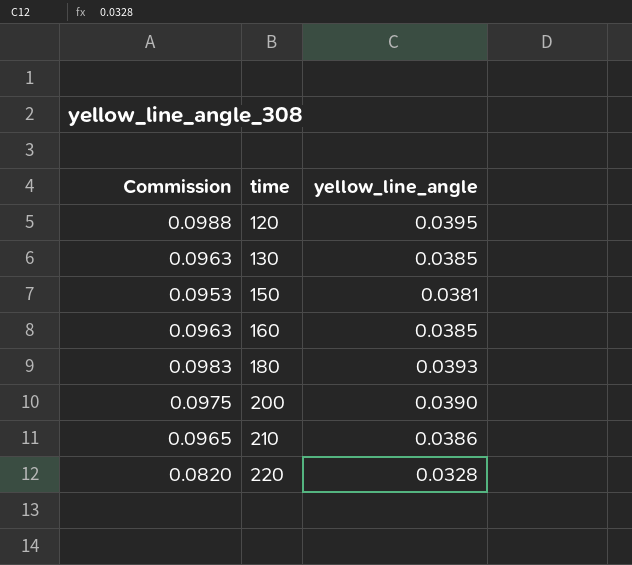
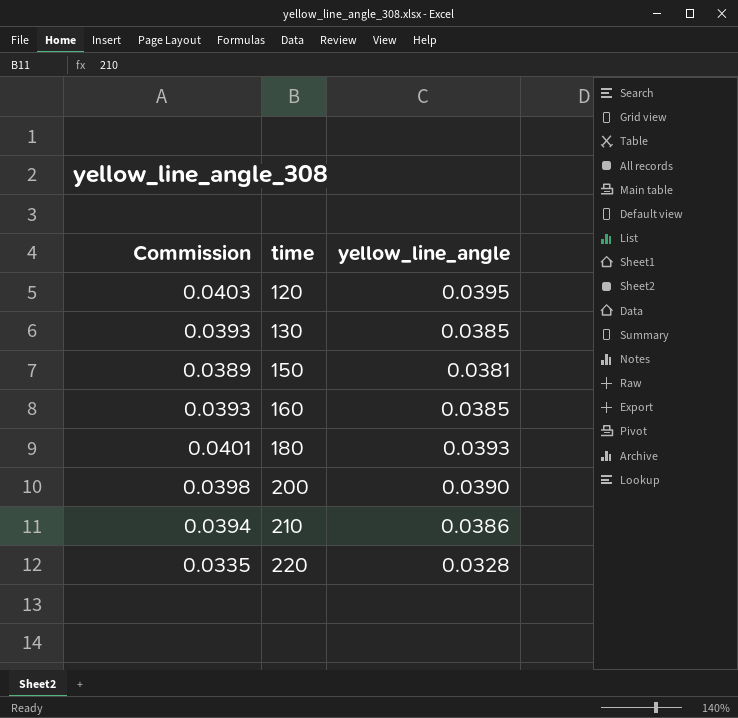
column Commission | formula: [yellow_line_angle] * 2.5 -> [yellow_line_angle] * 1.02

